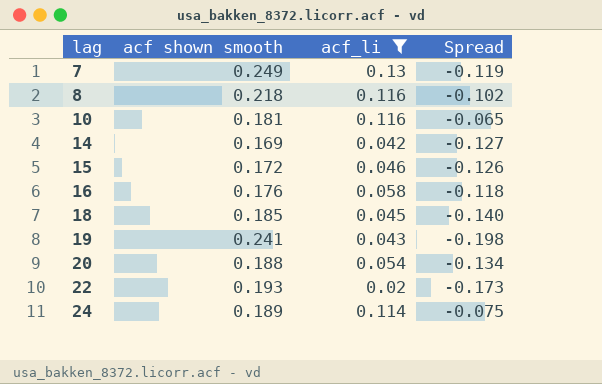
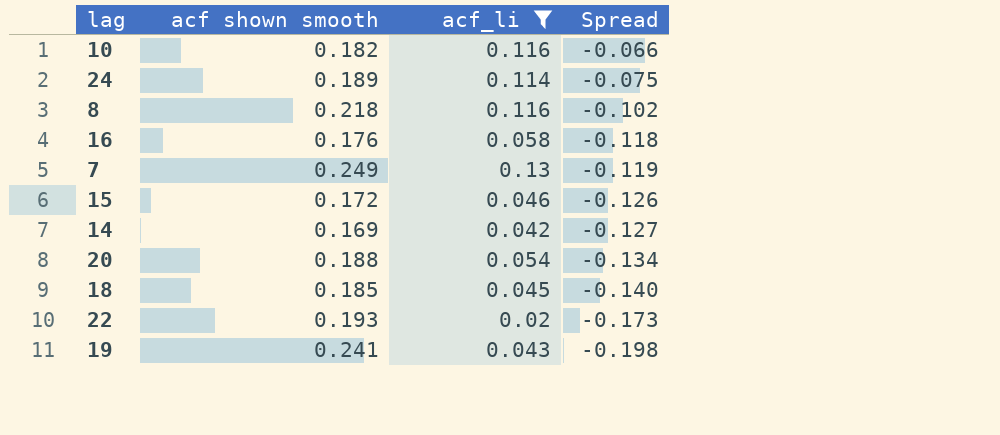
row order: lag ascending -> Spread descending
10 | acf shown smooth: 0.181 -> 0.182
10 | Spread: -0.065 -> -0.066

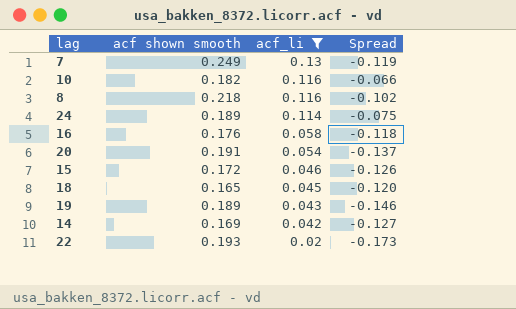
row order: Spread descending -> acf_li descending
20 | acf shown smooth: 0.188 -> 0.191
20 | Spread: -0.134 -> -0.137
18 | acf shown smooth: 0.185 -> 0.165
18 | Spread: -0.140 -> -0.120
19 | acf shown smooth: 0.241 -> 0.189
19 | Spread: -0.198 -> -0.146

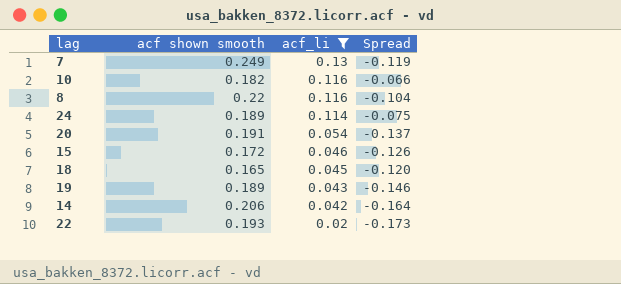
row 16: 0.176 | 0.058 | -0.118 -> none
8 | acf shown smooth: 0.218 -> 0.22
8 | Spread: -0.102 -> -0.104
14 | acf shown smooth: 0.169 -> 0.206
14 | Spread: -0.127 -> -0.164

